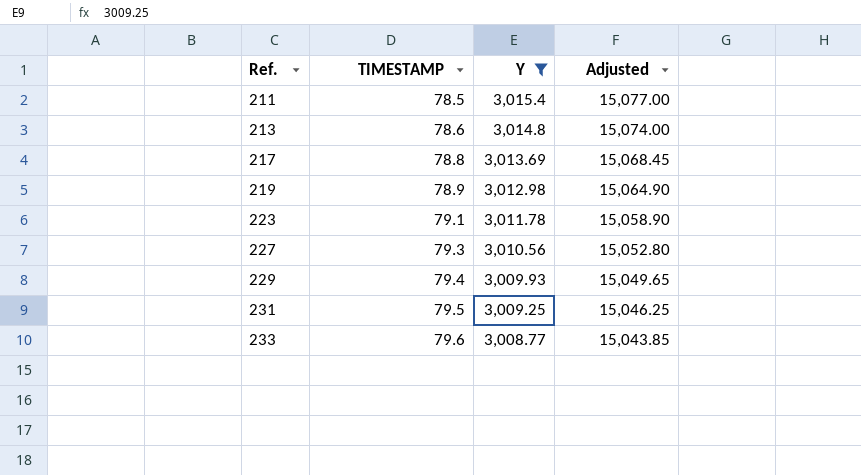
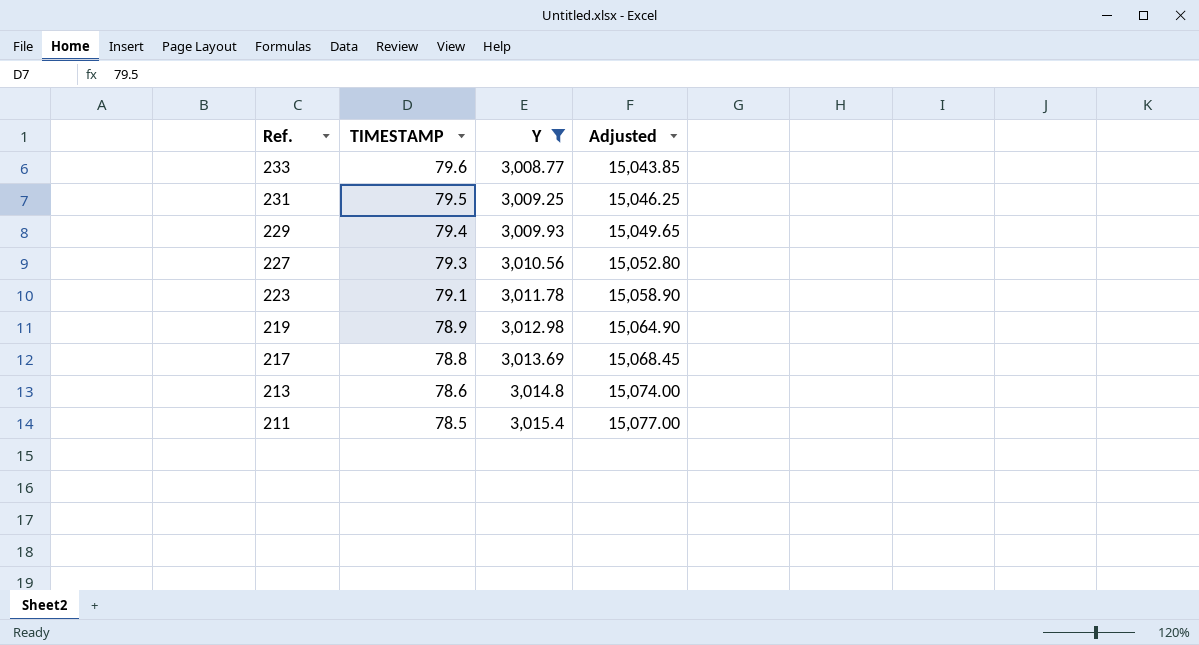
row order: Ref. ascending -> Ref. descending

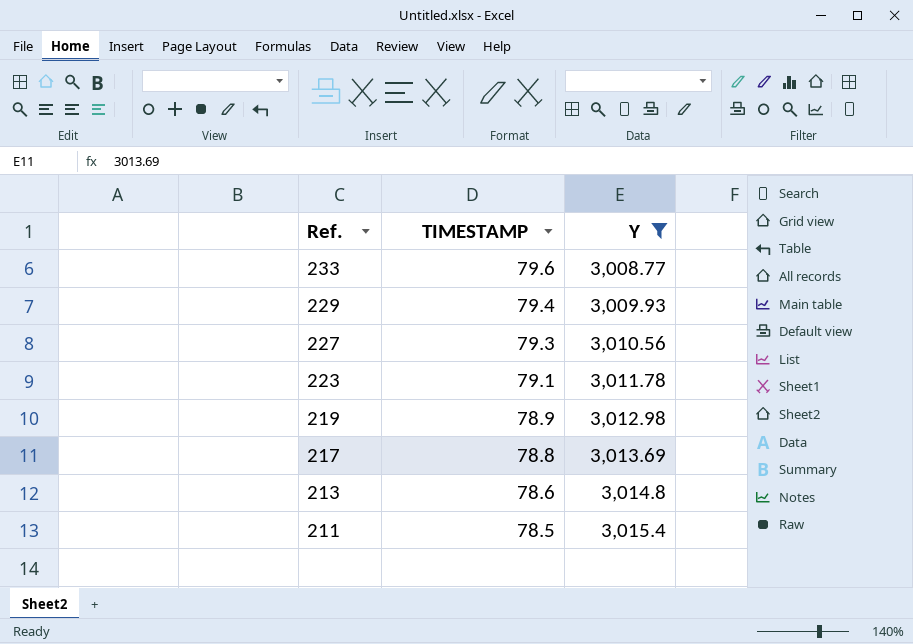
column Adjusted | formula: [Y] * 5 -> none
row 231: 79.5 | 3,009.25 | 15,046.25 -> none

